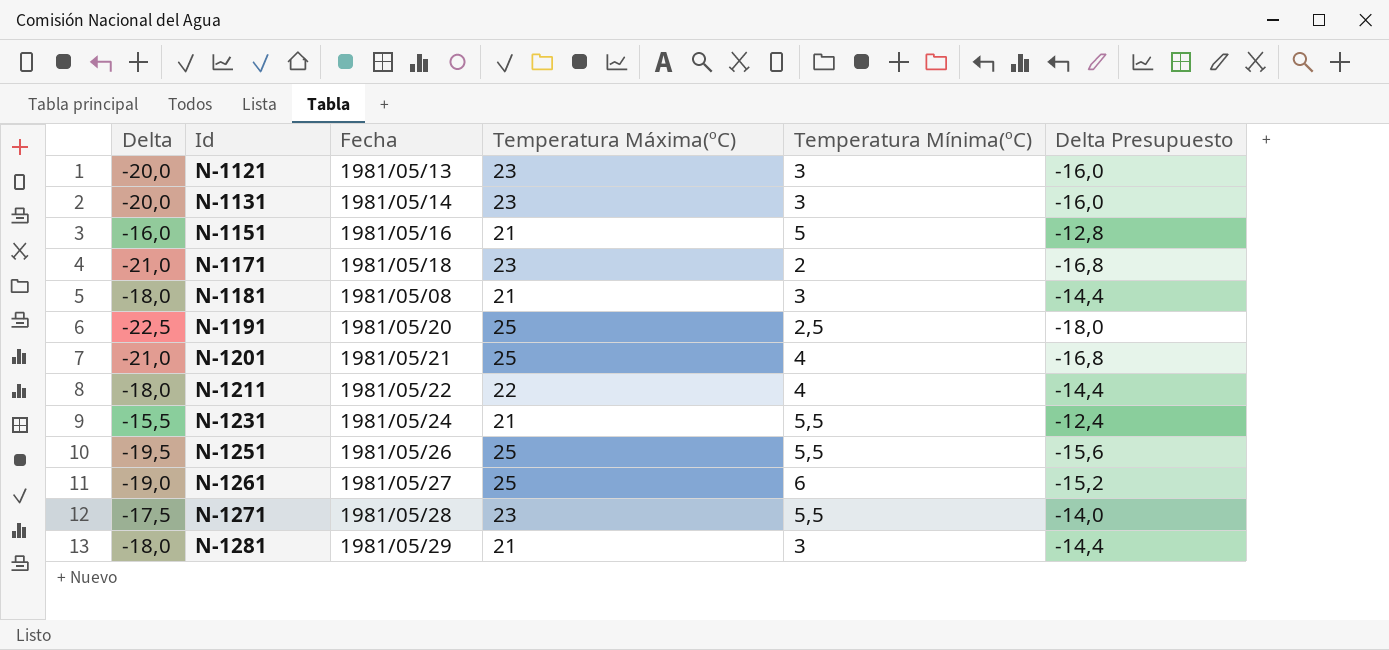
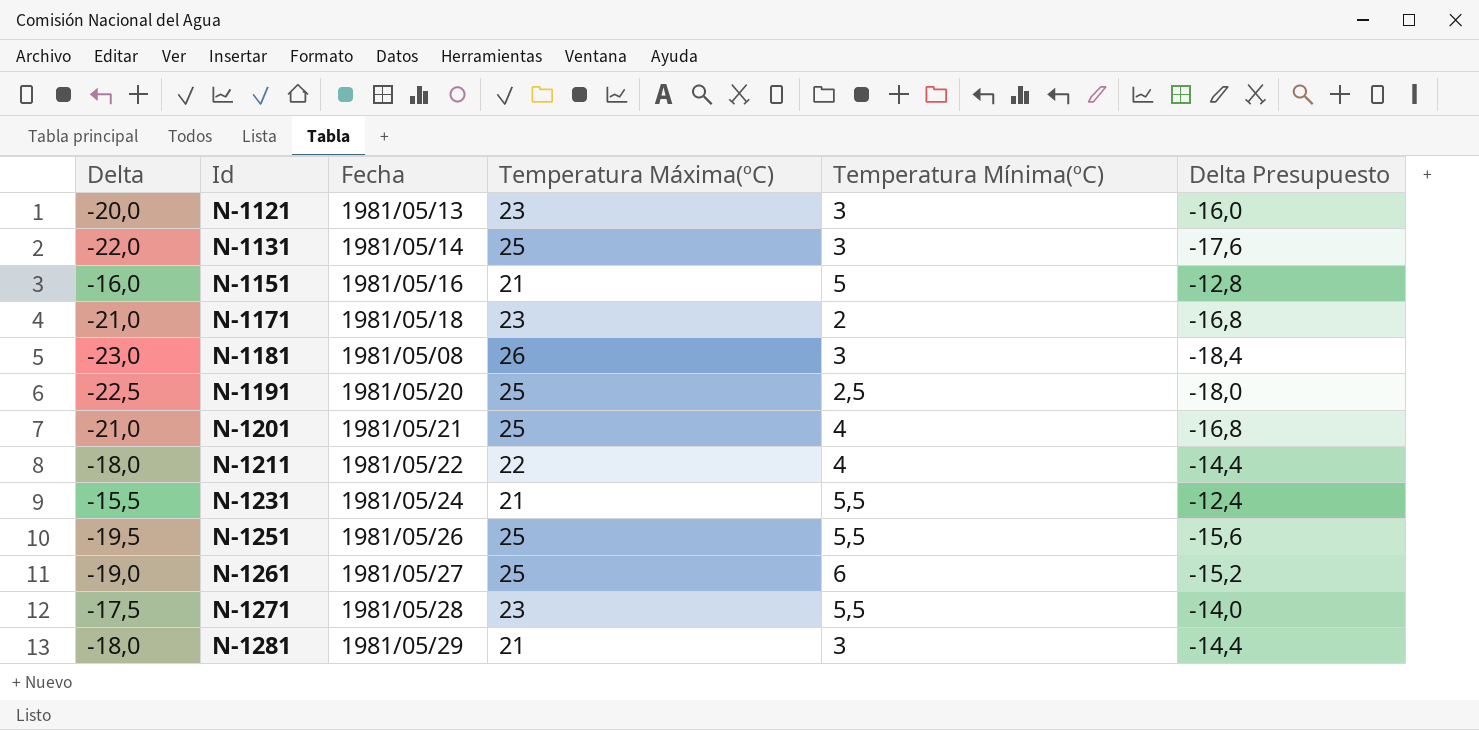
N-1131 | Delta: -20,0 -> -22,0
N-1131 | Temperatura Máxima(ºC): 23 -> 25
N-1131 | Delta Presupuesto: -16,0 -> -17,6
N-1181 | Delta: -18,0 -> -23,0
N-1181 | Temperatura Máxima(ºC): 21 -> 26
N-1181 | Delta Presupuesto: -14,4 -> -18,4

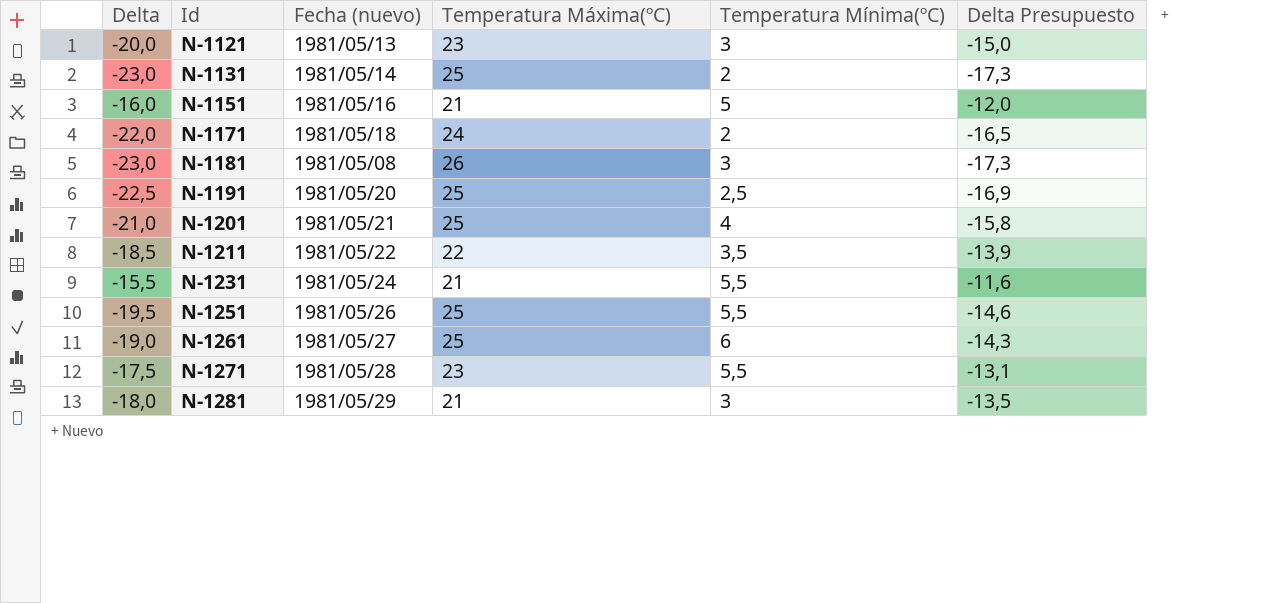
column name: Fecha -> Fecha (nuevo)
column Delta Presupuesto | formula: [Delta] * 0,8 -> [Delta] * 0,75
N-1131 | Delta: -22,0 -> -23,0
N-1131 | Temperatura Mínima(ºC): 3 -> 2
N-1171 | Delta: -21,0 -> -22,0
N-1171 | Temperatura Máxima(ºC): 23 -> 24
N-1211 | Delta: -18,0 -> -18,5
N-1211 | Temperatura Mínima(ºC): 4 -> 3,5

